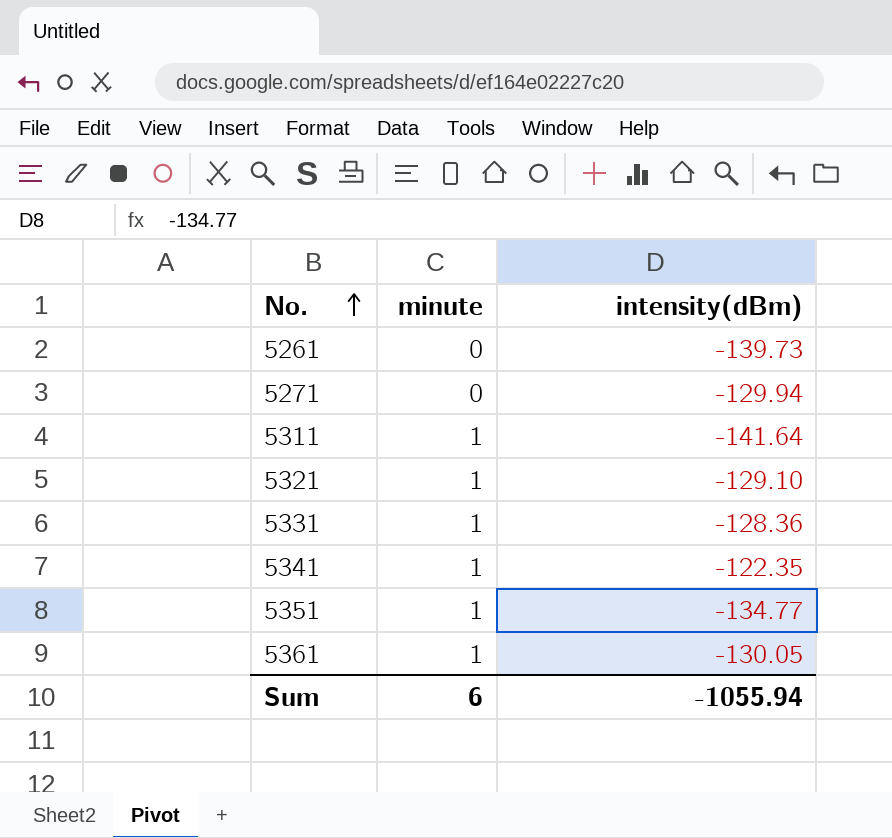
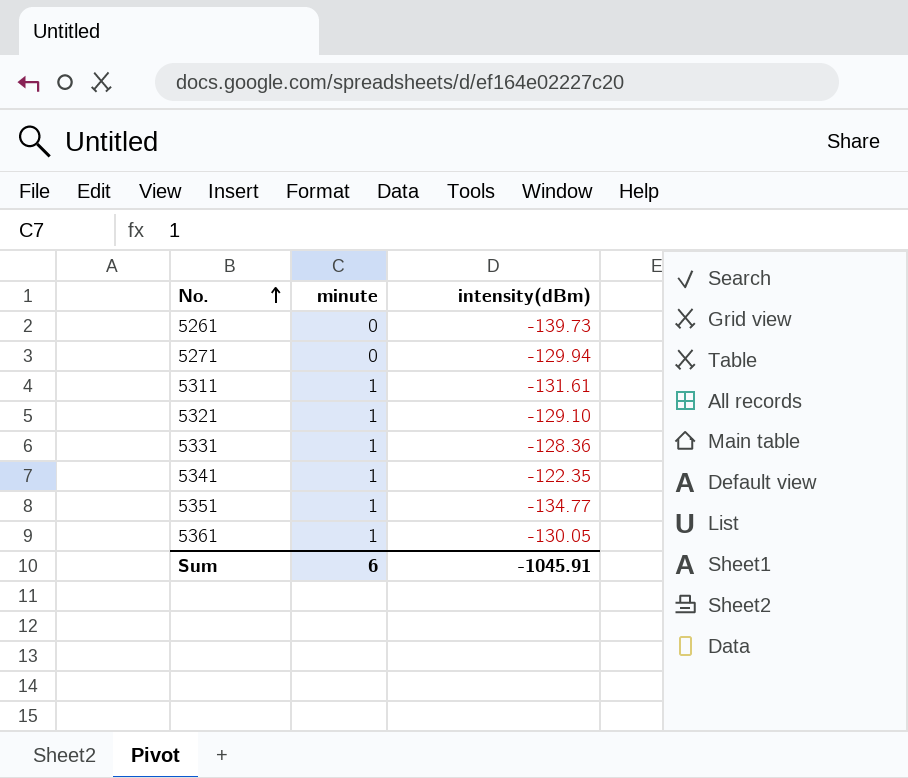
5311 | intensity(dBm): -141.64 -> -131.61
Sum | intensity(dBm): -1055.94 -> -1045.91

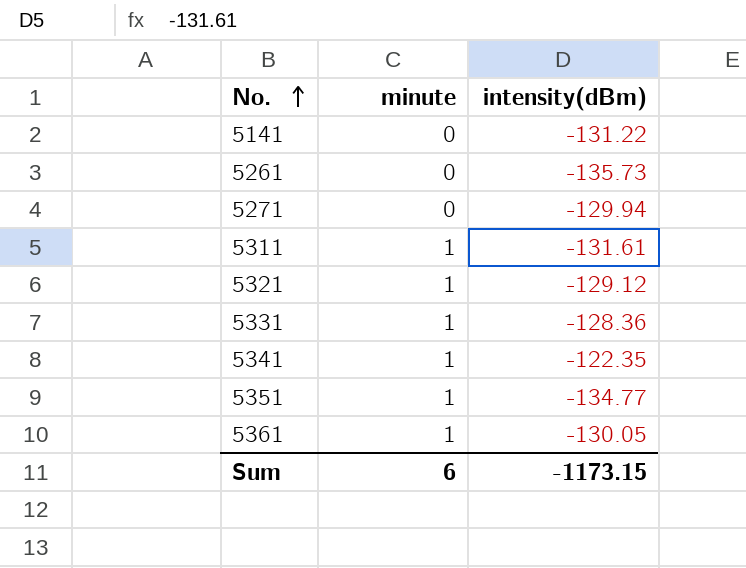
row 5141: none -> 0 | -131.22
5261 | intensity(dBm): -139.73 -> -135.73
5321 | intensity(dBm): -129.10 -> -129.12
Sum | intensity(dBm): -1045.91 -> -1173.15

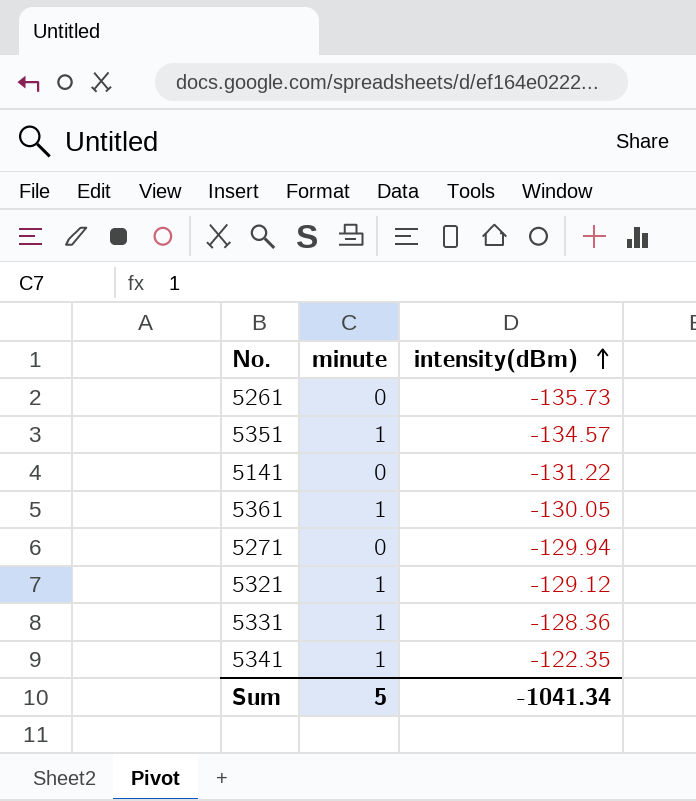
row order: No. ascending -> intensity(dBm) ascending
row 5311: 1 | -131.61 -> none
5351 | intensity(dBm): -134.77 -> -134.57
Sum | minute: 6 -> 5
Sum | intensity(dBm): -1173.15 -> -1041.34

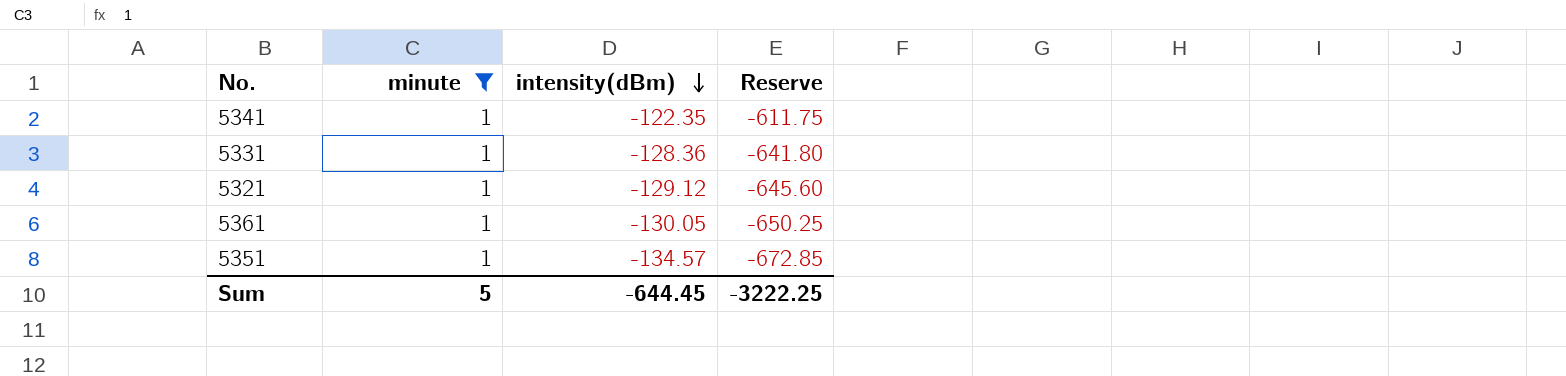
filter: none -> minute = 1
row order: intensity(dBm) ascending -> intensity(dBm) descending
column Reserve | formula: none -> [intensity(dBm)] * 5
Sum | intensity(dBm): -1041.34 -> -644.45

